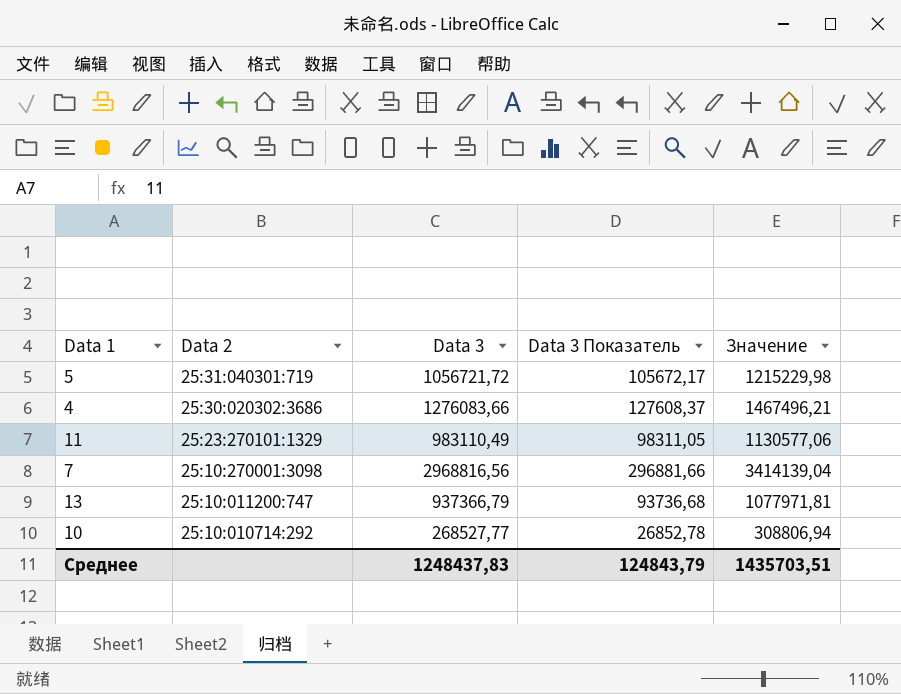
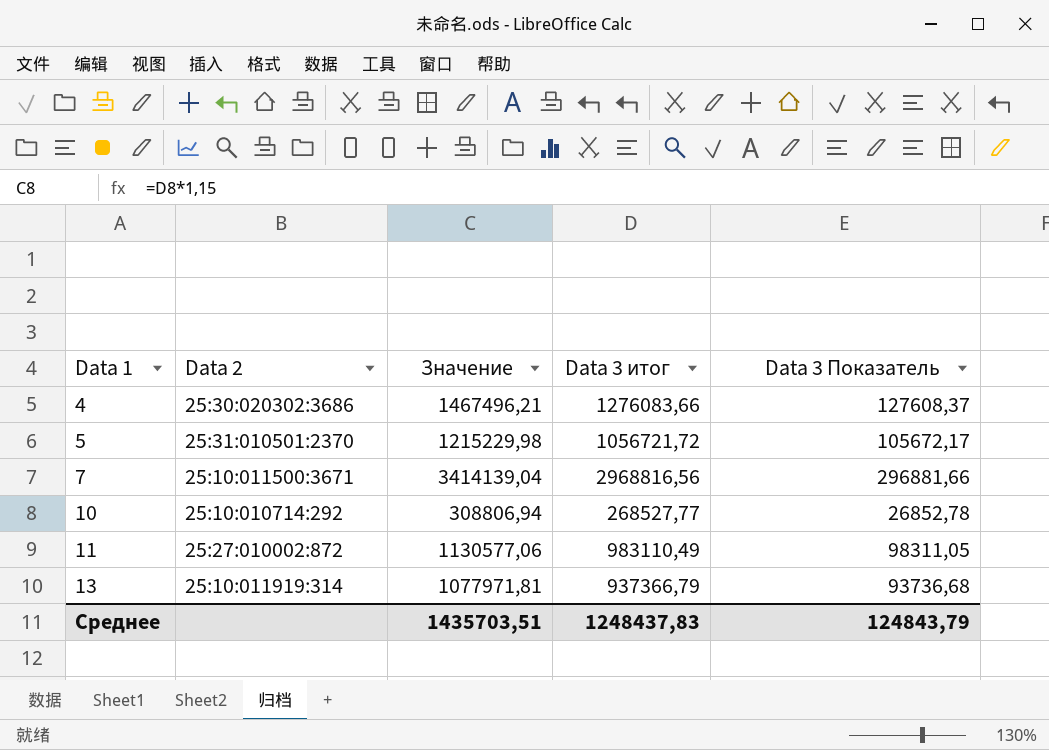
row order: Data 2 descending -> Data 1 ascending
column Значение | position: 5 -> 3
column name: Data 3 -> Data 3 итог
5 | Data 2: 25:31:040301:719 -> 25:31:010501:2370
7 | Data 2: 25:10:270001:3098 -> 25:10:011500:3671
11 | Data 2: 25:23:270101:1329 -> 25:27:010002:872
13 | Data 2: 25:10:011200:747 -> 25:10:011919:314

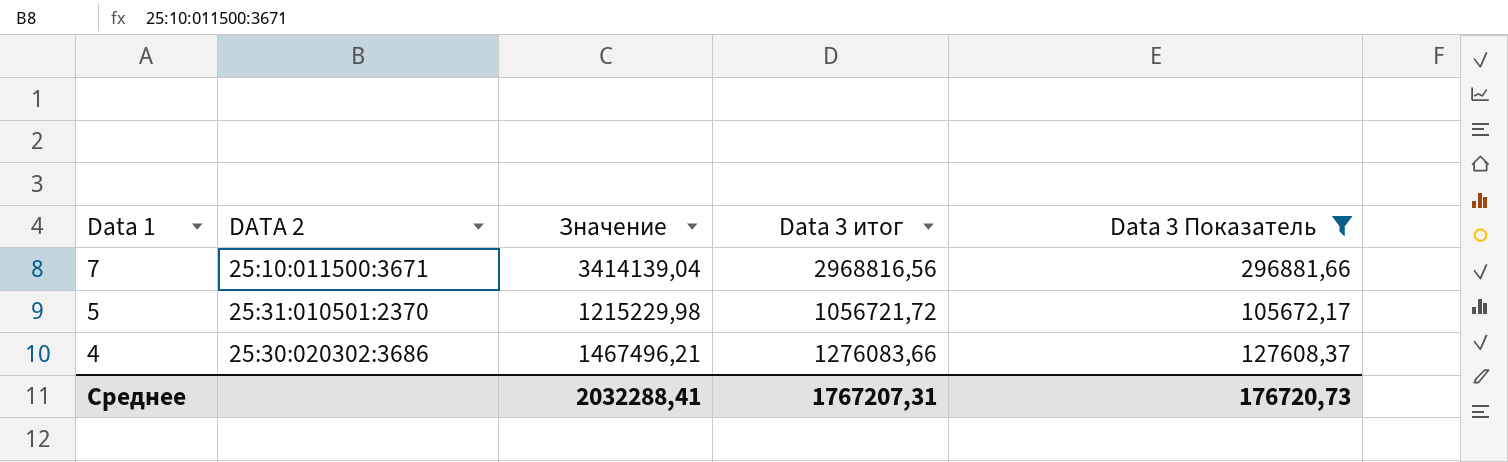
filter: none -> Data 3 Показатель >= 105672,17
row order: Data 1 ascending -> Data 1 descending
column name: Data 2 -> DATA 2
Среднее | Значение: 1435703,51 -> 2032288,41
Среднее | Data 3 итог: 1248437,83 -> 1767207,31
Среднее | Data 3 Показатель: 124843,79 -> 176720,73

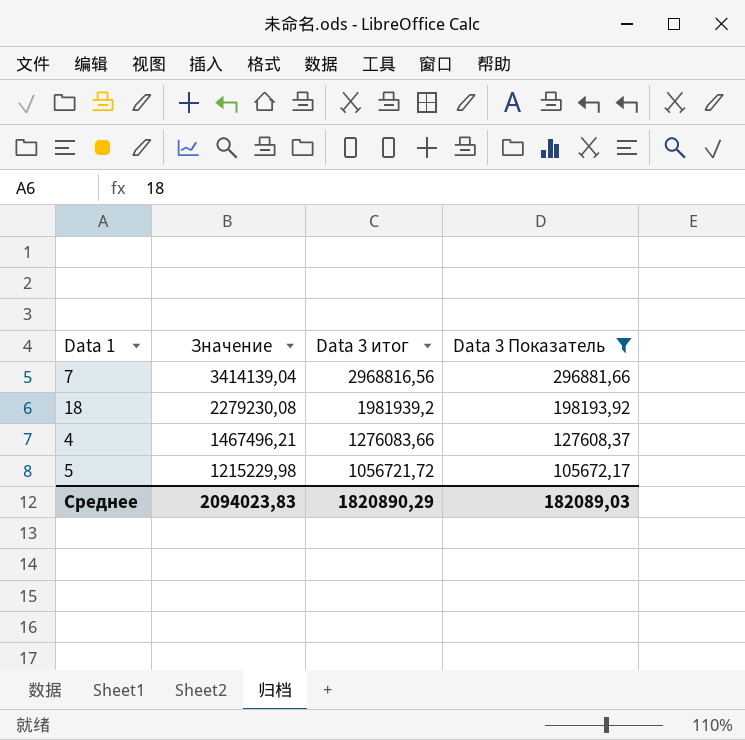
row order: Data 1 descending -> Значение descending
column DATA 2 | position: 2 -> none
row 18: none -> 2279230,08 | 1981939,2 | 198193,92
Среднее | Значение: 2032288,41 -> 2094023,83
Среднее | Data 3 итог: 1767207,31 -> 1820890,29
Среднее | Data 3 Показатель: 176720,73 -> 182089,03

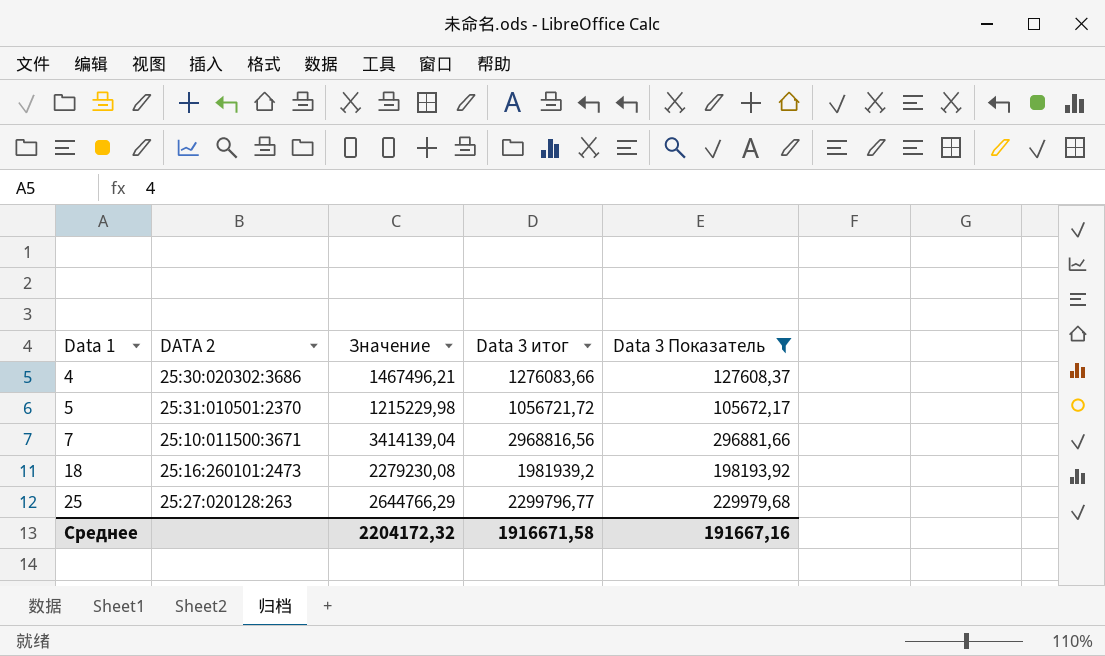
row order: Значение descending -> Data 1 ascending
column DATA 2 | position: none -> 2
row 25: none -> 25:27:020128:263 | 2644766,29 | 2299796,77 | 229979,68
Среднее | Значение: 2094023,83 -> 2204172,32
Среднее | Data 3 итог: 1820890,29 -> 1916671,58
Среднее | Data 3 Показатель: 182089,03 -> 191667,16

